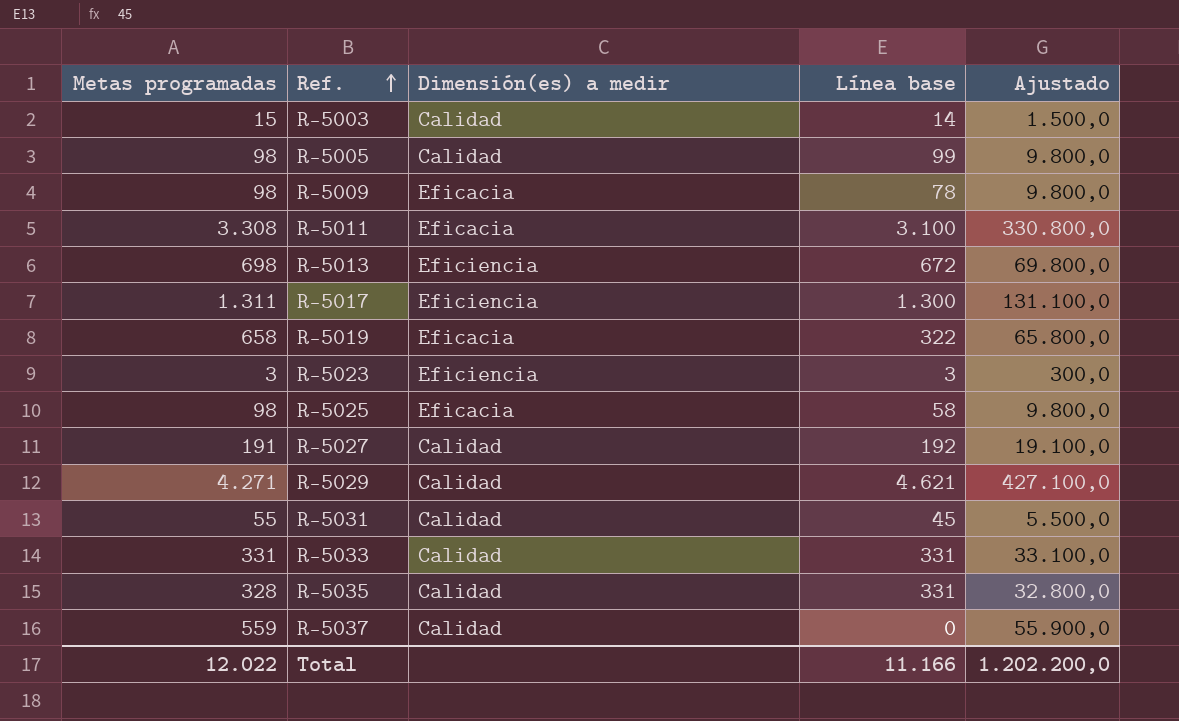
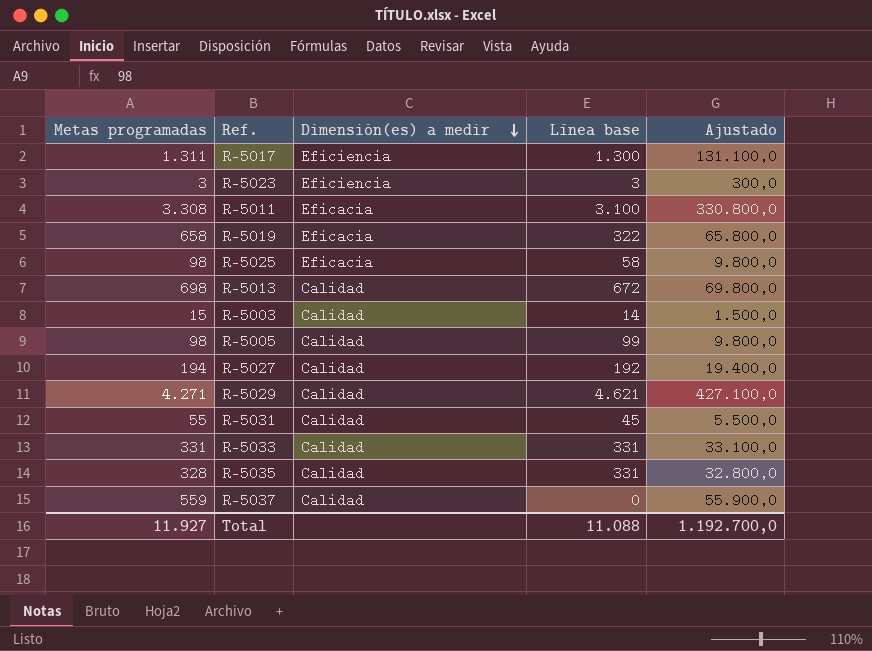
row order: Ref. ascending -> Dimensión(es) a medir descending
row R-5009: 98 | Eficacia | 78 | 9.800,0 -> none
R-5013 | Dimensión(es) a medir: Eficiencia -> Calidad
R-5027 | Metas programadas: 191 -> 194
R-5027 | Ajustado: 19.100,0 -> 19.400,0
Total | Metas programadas: 12.022 -> 11.927
Total | Línea base: 11.166 -> 11.088
Total | Ajustado: 1.202.200,0 -> 1.192.700,0

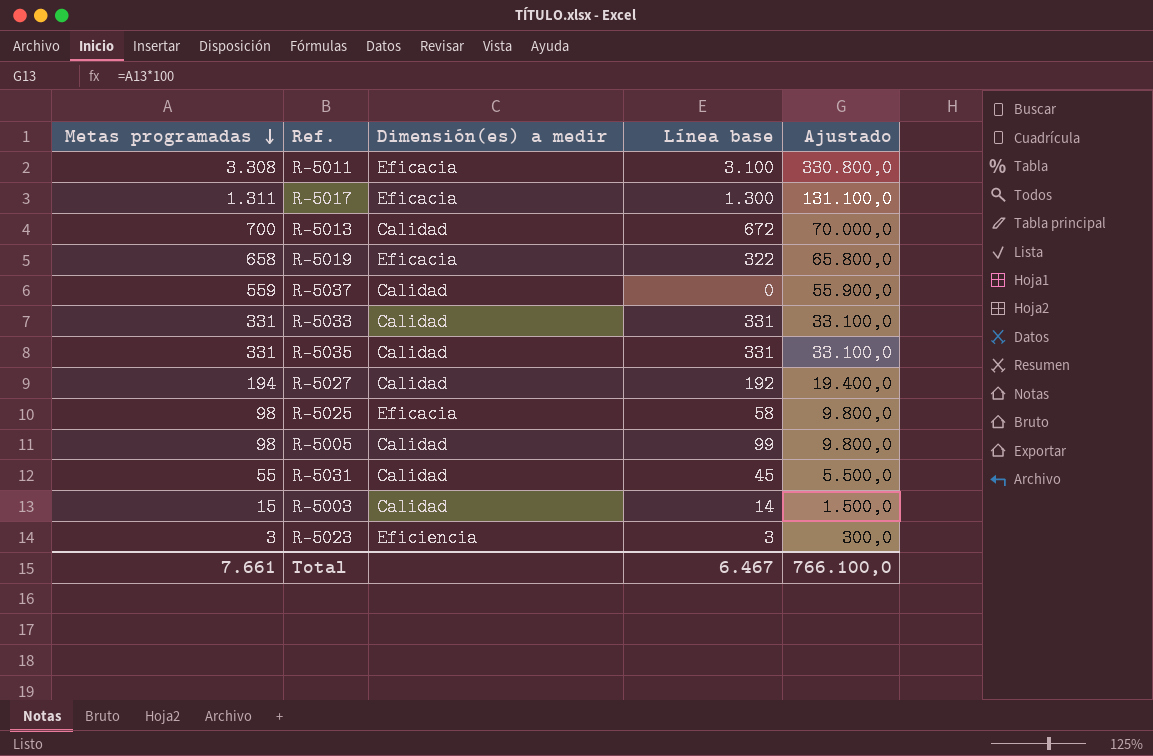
row order: Dimensión(es) a medir descending -> Metas programadas descending
row R-5029: 4.271 | Calidad | 4.621 | 427.100,0 -> none
R-5017 | Dimensión(es) a medir: Eficiencia -> Eficacia
R-5013 | Metas programadas: 698 -> 700
R-5013 | Ajustado: 69.800,0 -> 70.000,0
R-5035 | Metas programadas: 328 -> 331
R-5035 | Ajustado: 32.800,0 -> 33.100,0
Total | Metas programadas: 11.927 -> 7.661
Total | Línea base: 11.088 -> 6.467
Total | Ajustado: 1.192.700,0 -> 766.100,0

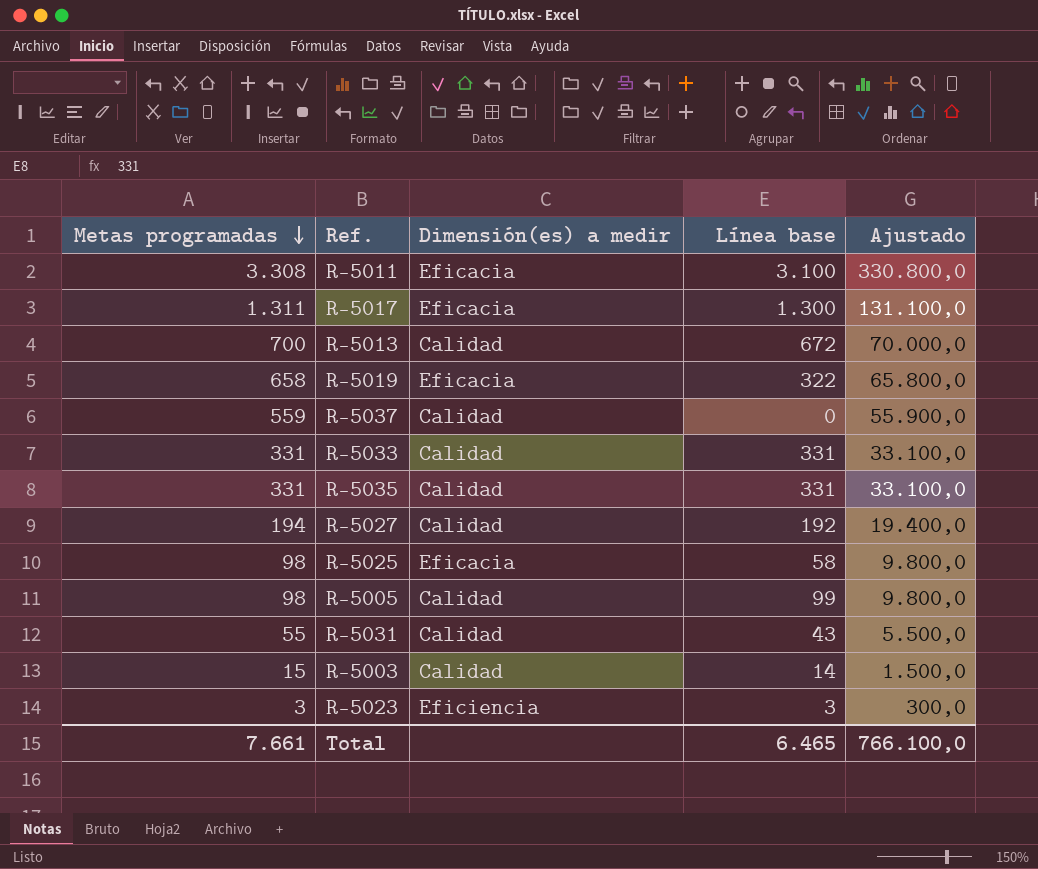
R-5031 | Línea base: 45 -> 43
Total | Línea base: 6.467 -> 6.465

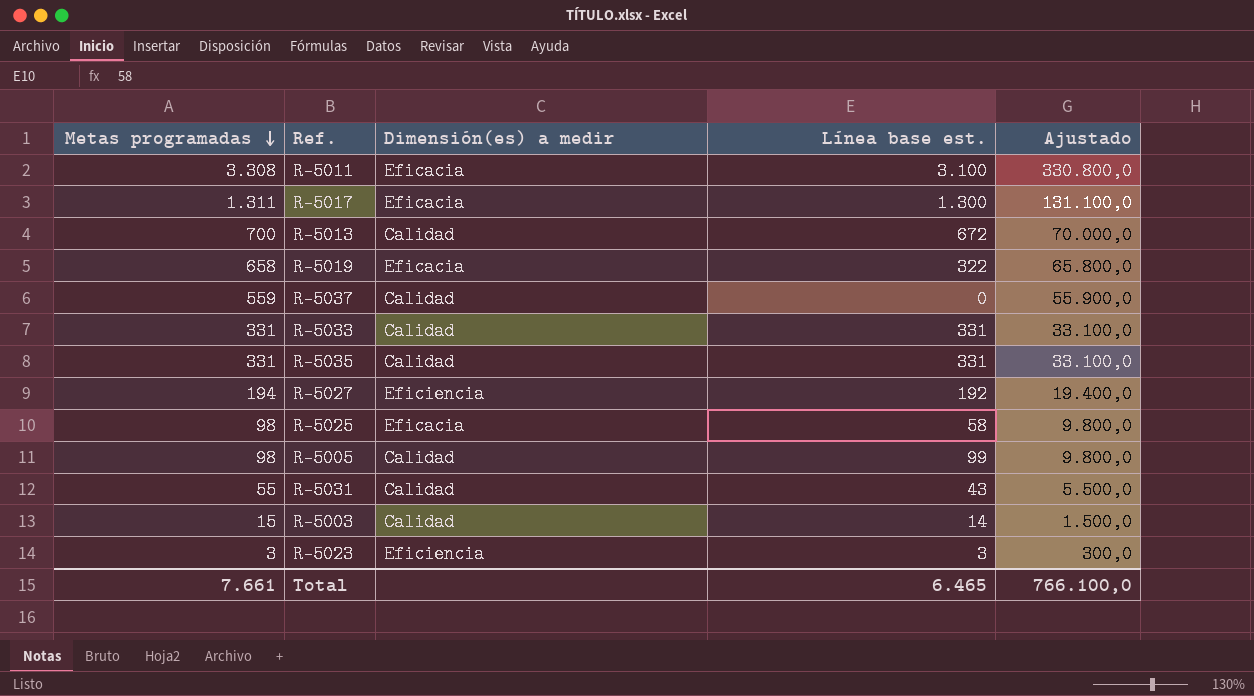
column name: Línea base -> Línea base est.
R-5027 | Dimensión(es) a medir: Calidad -> Eficiencia

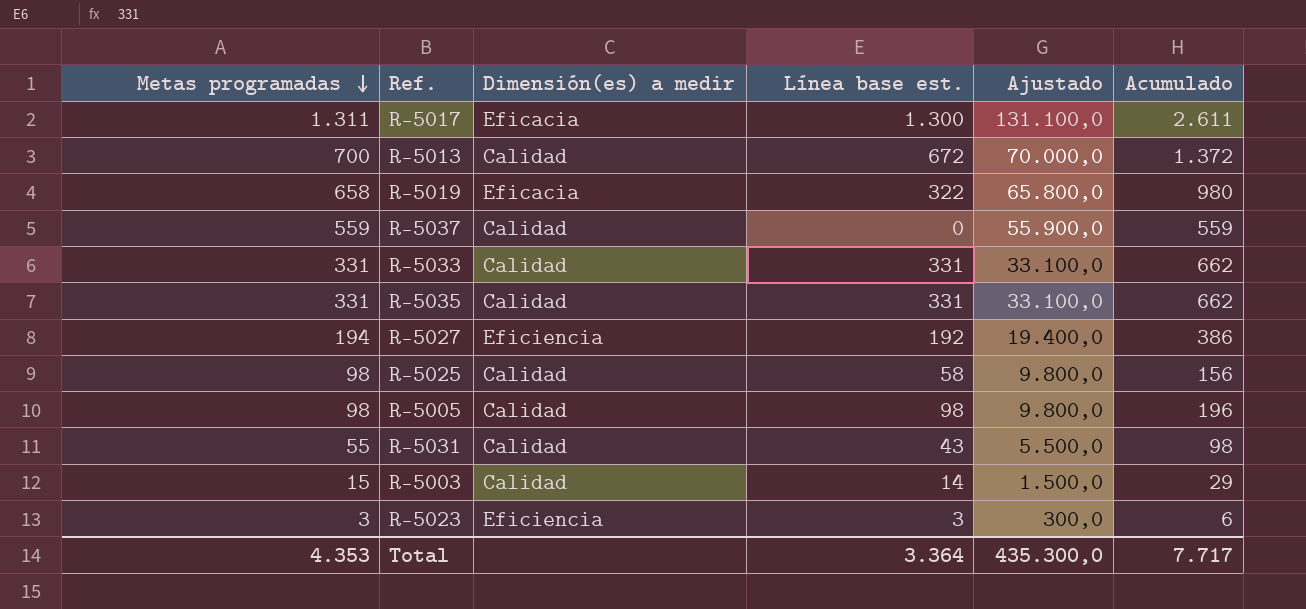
column Acumulado | formula: none -> [Metas programadas] + [Línea base est.]
row R-5011: 3.308 | Eficacia | 3.100 | 330.800,0 -> none
R-5025 | Dimensión(es) a medir: Eficacia -> Calidad
R-5005 | Línea base est.: 99 -> 98
Total | Metas programadas: 7.661 -> 4.353
Total | Línea base est.: 6.465 -> 3.364
Total | Ajustado: 766.100,0 -> 435.300,0

